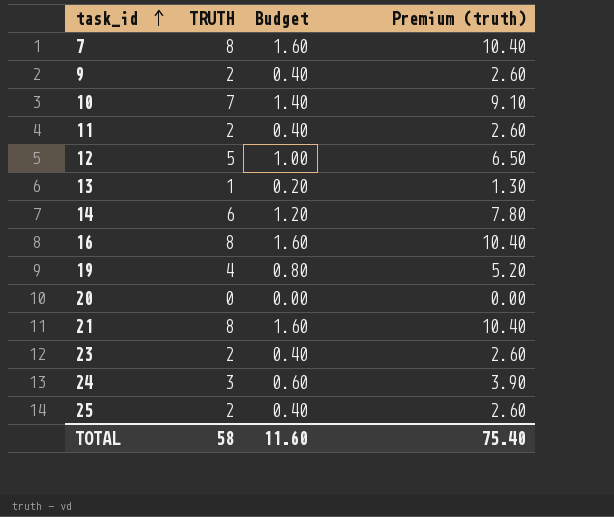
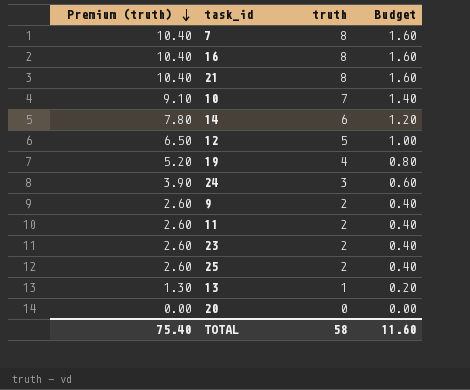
row order: task_id ascending -> Premium (truth) descending
column Premium (truth) | position: 4 -> 1
column name: TRUTH -> truth

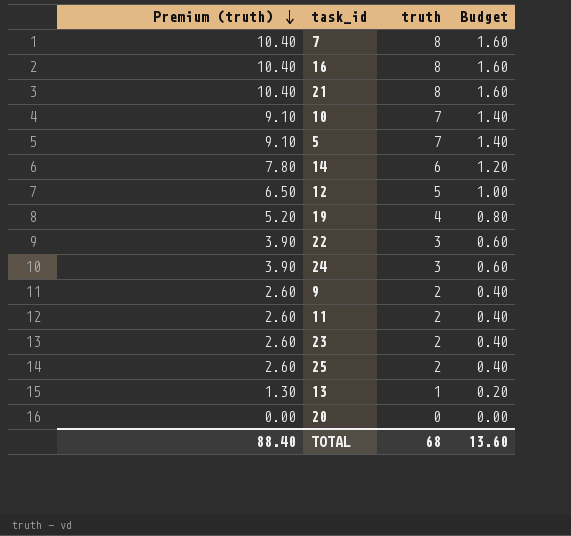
row 5: none -> 9.10 | 7 | 1.40
row 22: none -> 3.90 | 3 | 0.60
TOTAL | Premium (truth): 75.40 -> 88.40
TOTAL | truth: 58 -> 68
TOTAL | Budget: 11.60 -> 13.60

